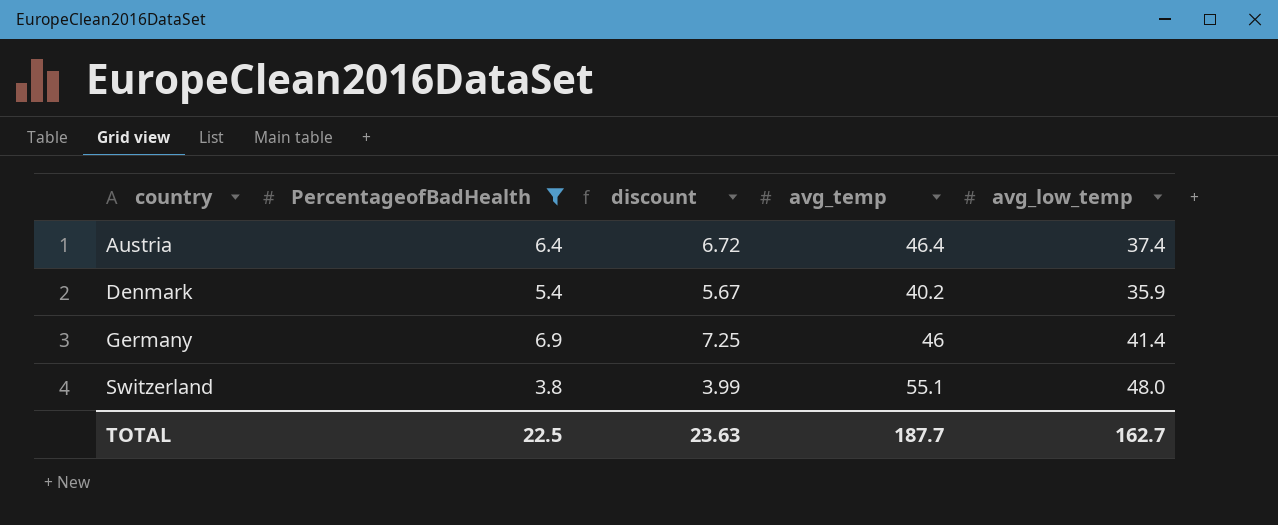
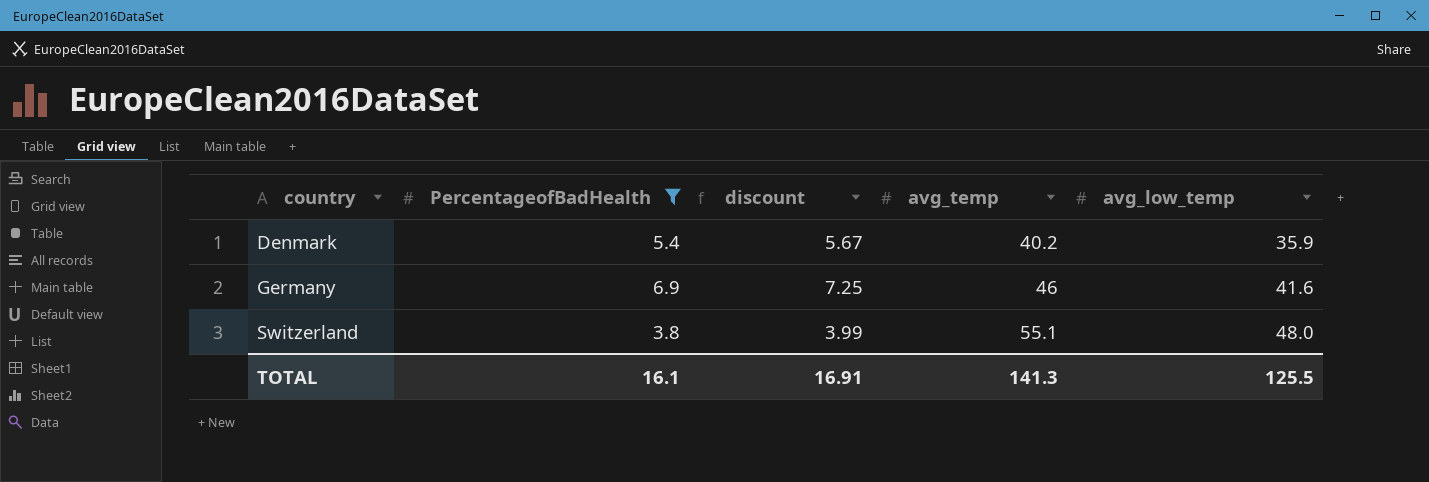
row Austria: 6.4 | 6.72 | 46.4 | 37.4 -> none
Germany | avg_low_temp: 41.4 -> 41.6
TOTAL | PercentageofBadHealth: 22.5 -> 16.1
TOTAL | discount: 23.63 -> 16.91
TOTAL | avg_temp: 187.7 -> 141.3
TOTAL | avg_low_temp: 162.7 -> 125.5

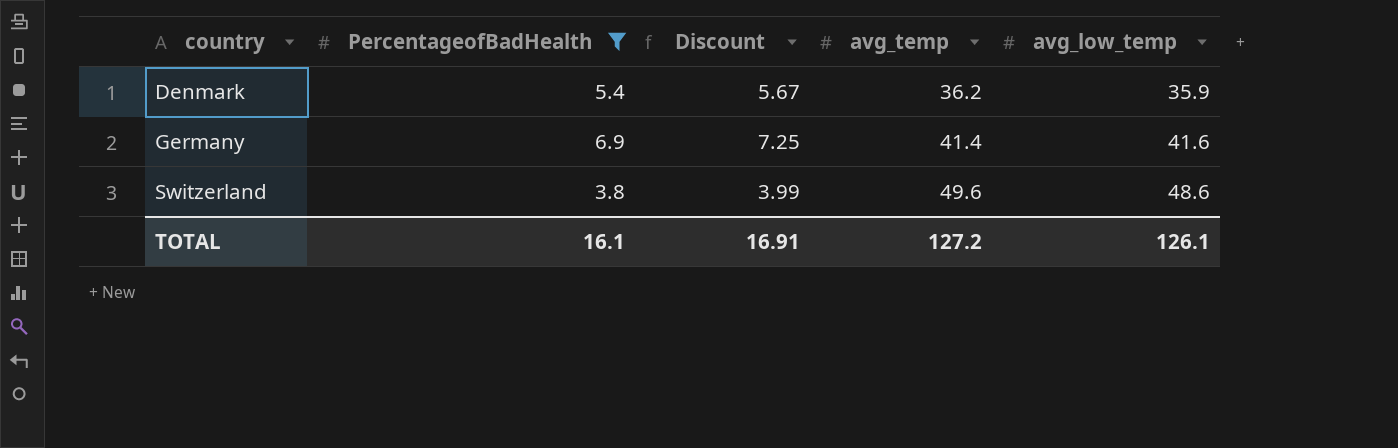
column name: discount -> Discount
Denmark | avg_temp: 40.2 -> 36.2
Germany | avg_temp: 46 -> 41.4
Switzerland | avg_temp: 55.1 -> 49.6
Switzerland | avg_low_temp: 48.0 -> 48.6
TOTAL | avg_temp: 141.3 -> 127.2
TOTAL | avg_low_temp: 125.5 -> 126.1

